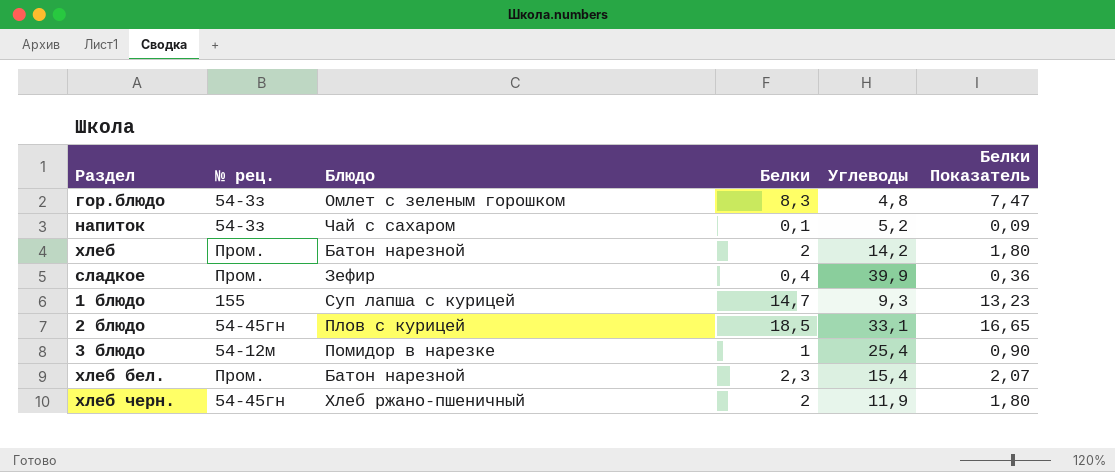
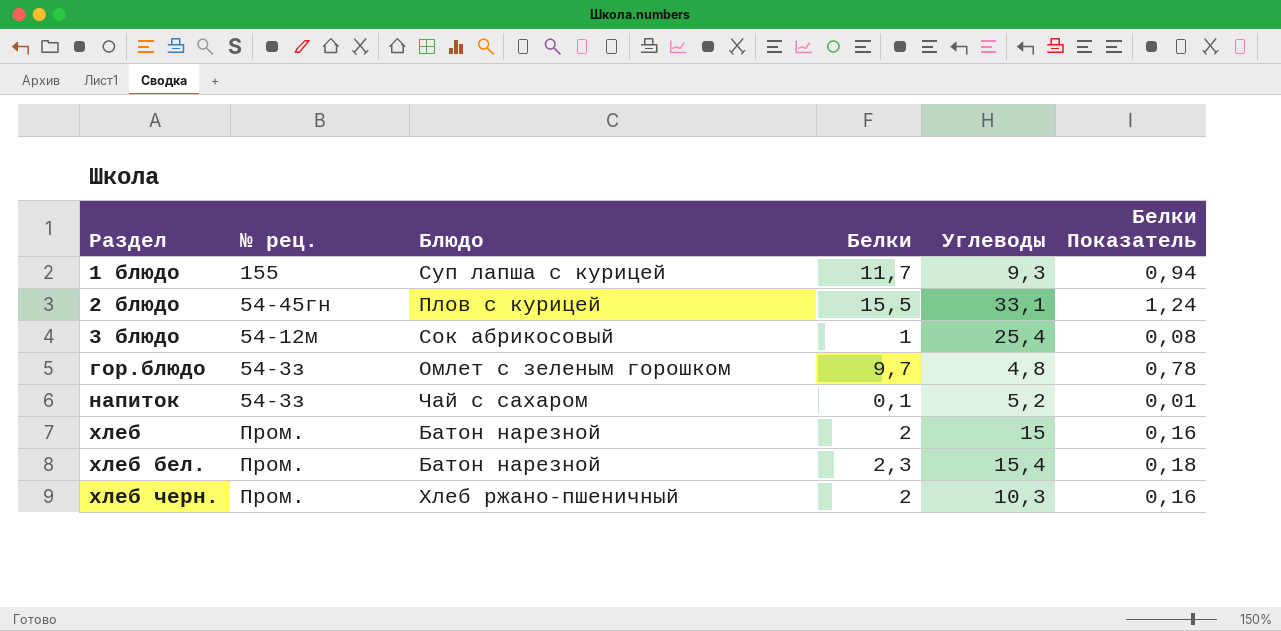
row order: none -> Раздел ascending
column Белки Показатель | formula: [Белки] * 0,9 -> [Белки] * 0,08
row сладкое: Пром. | Зефир | 0,4 | 39,9 | 0,36 -> none
1 блюдо | Белки: 14,7 -> 11,7
2 блюдо | Белки: 18,5 -> 15,5
3 блюдо | Блюдо: Помидор в нарезке -> Сок абрикосовый
гор.блюдо | Белки: 8,3 -> 9,7
хлеб | Углеводы: 14,2 -> 15
хлеб черн. | № рец.: 54-45гн -> Пром.
хлеб черн. | Углеводы: 11,9 -> 10,3

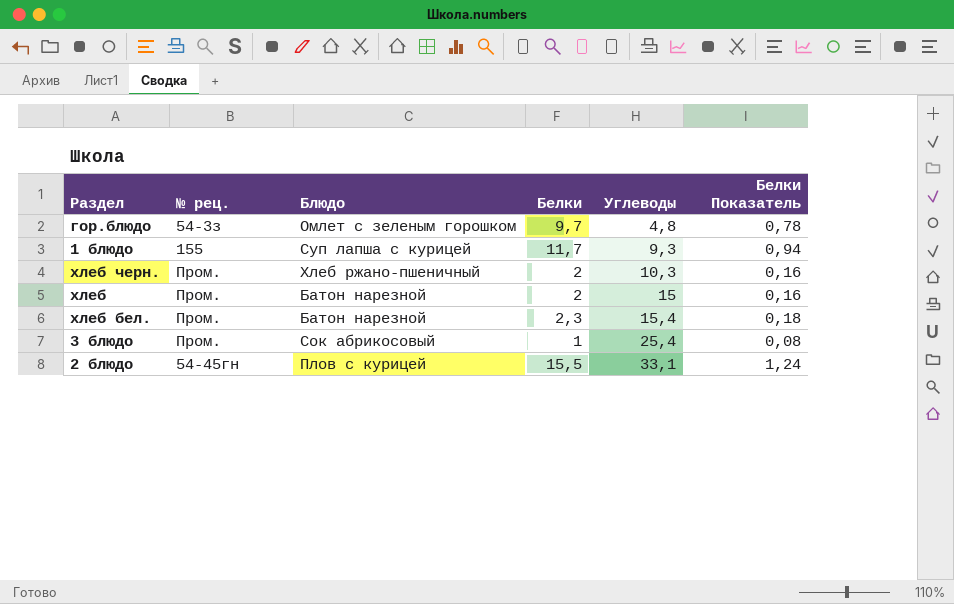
row order: Раздел ascending -> Углеводы ascending
row напиток: 54-3з | Чай с сахаром | 0,1 | 5,2 | 0,01 -> none
3 блюдо | № рец.: 54-12м -> Пром.

